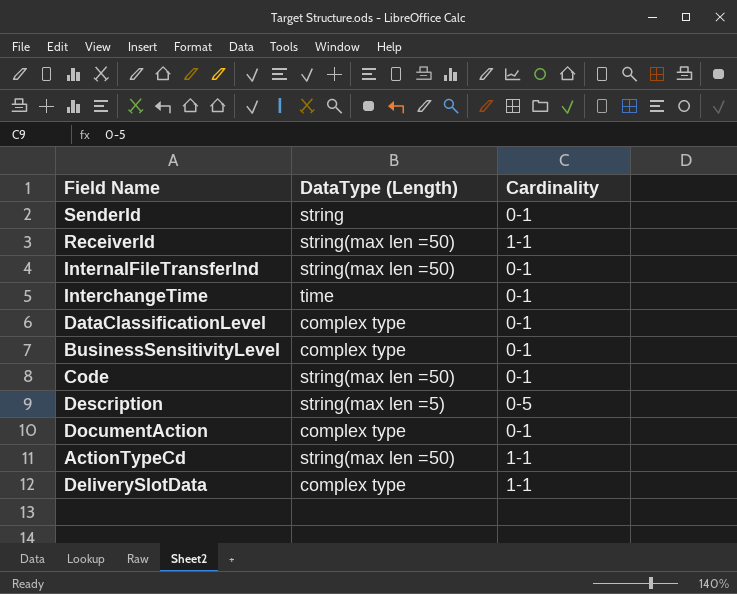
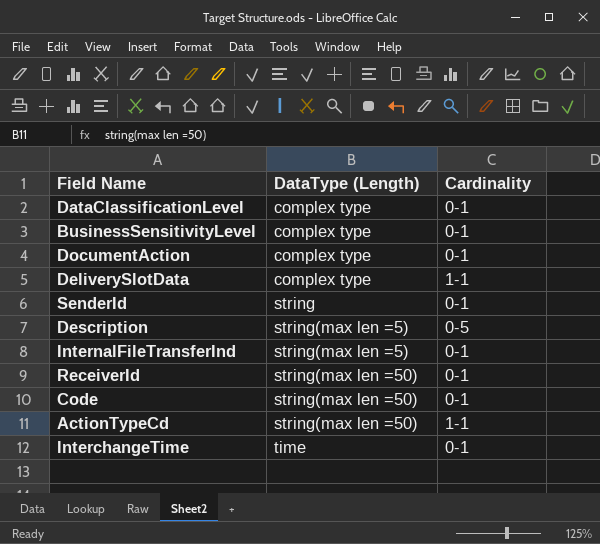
row order: none -> DataType (Length) ascending
InternalFileTransferInd | DataType (Length): string(max len =50) -> string(max len =5)
ReceiverId | Cardinality: 1-1 -> 0-1

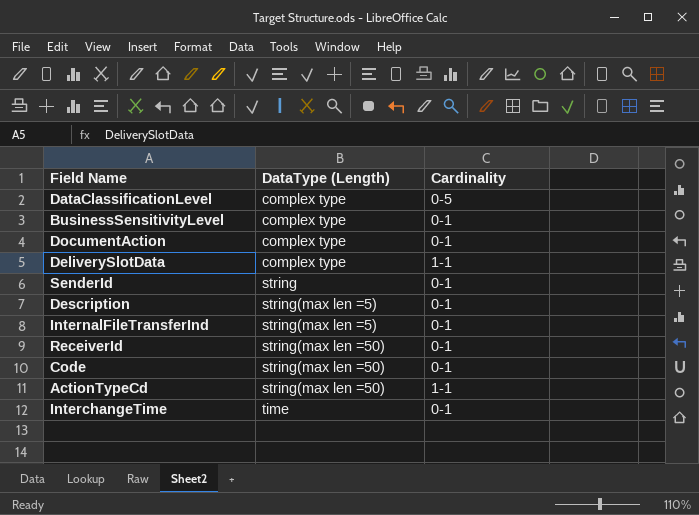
DataClassificationLevel | Cardinality: 0-1 -> 0-5
Description | Cardinality: 0-5 -> 0-1

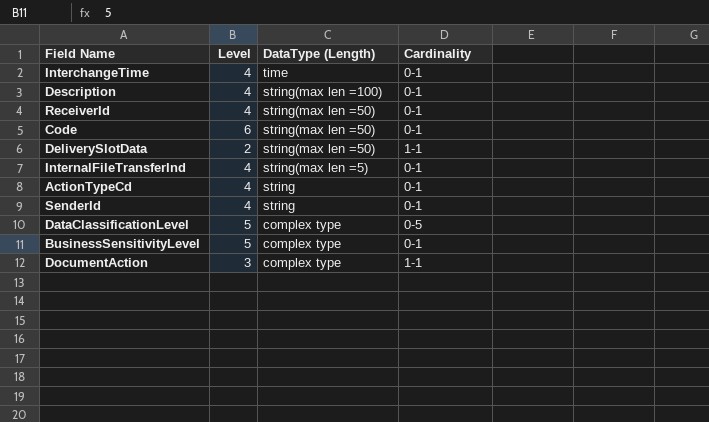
row order: DataType (Length) ascending -> DataType (Length) descending
column Level | position: none -> 2
Description | DataType (Length): string(max len =5) -> string(max len =100)
DeliverySlotData | DataType (Length): complex type -> string(max len =50)
ActionTypeCd | DataType (Length): string(max len =50) -> string
ActionTypeCd | Cardinality: 1-1 -> 0-1
DocumentAction | Cardinality: 0-1 -> 1-1

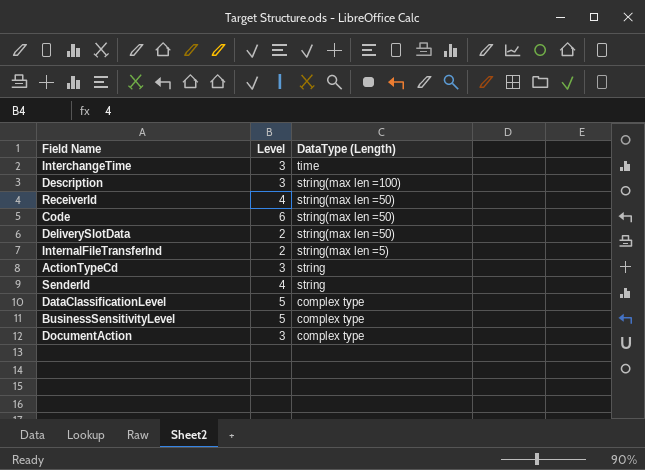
column Cardinality | position: 4 -> none
InterchangeTime | Level: 4 -> 3
Description | Level: 4 -> 3
InternalFileTransferInd | Level: 4 -> 2
ActionTypeCd | Level: 4 -> 3

